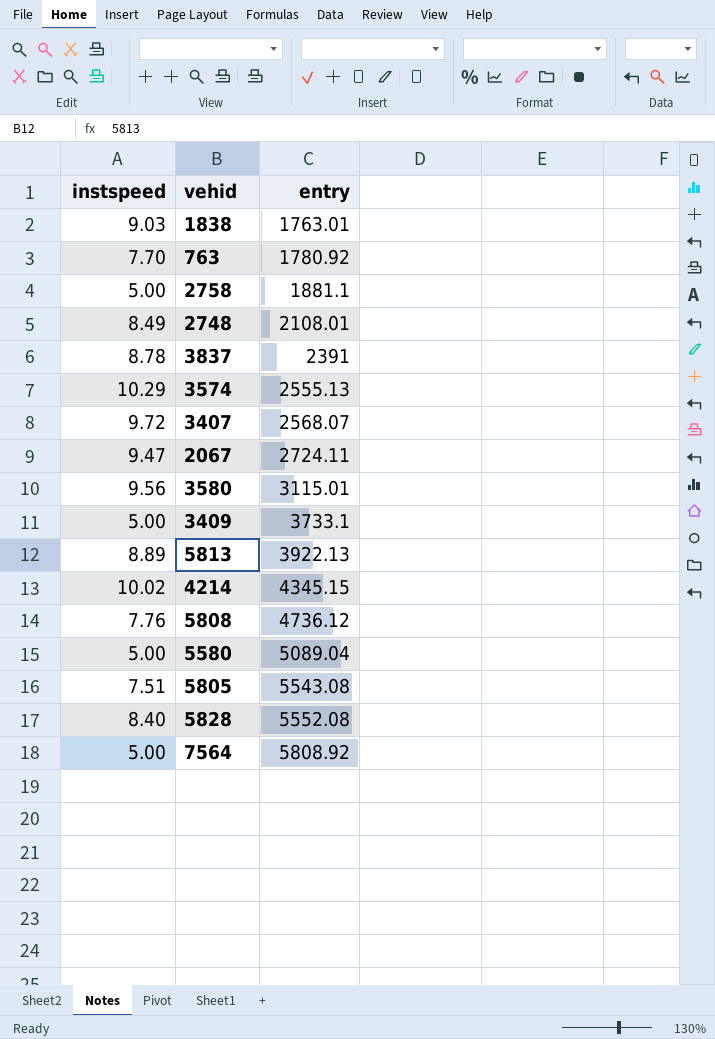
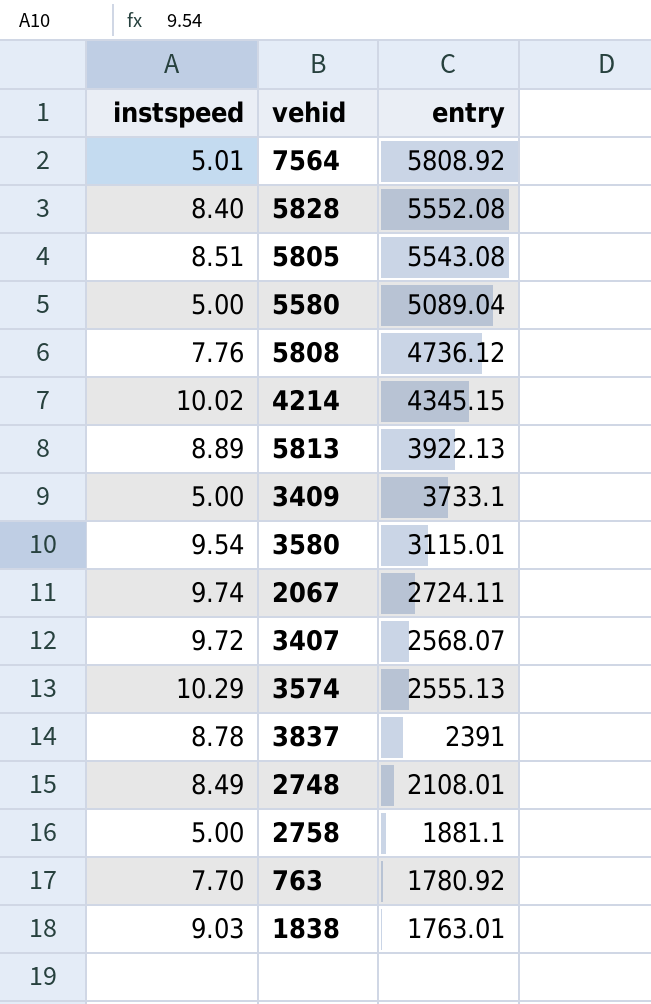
row order: entry ascending -> entry descending
7564 | instspeed: 5.00 -> 5.01
5805 | instspeed: 7.51 -> 8.51
3580 | instspeed: 9.56 -> 9.54
2067 | instspeed: 9.47 -> 9.74

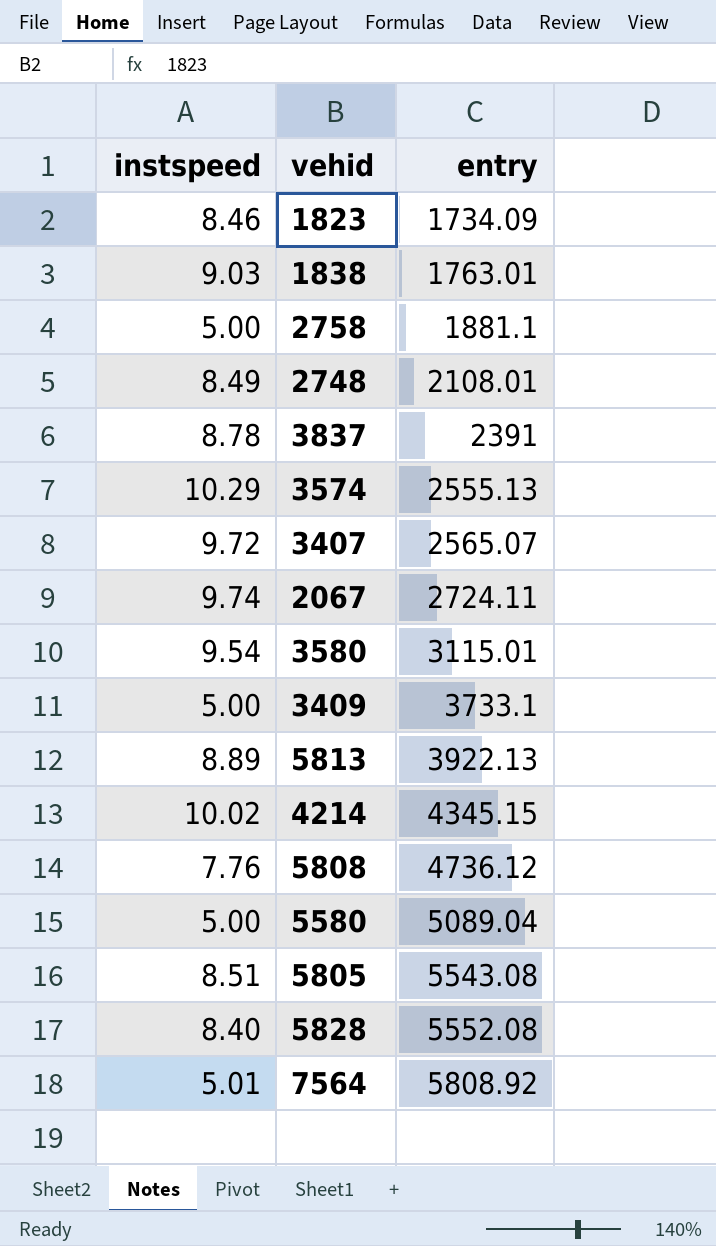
row order: entry descending -> entry ascending
row 763: 7.70 | 1780.92 -> none
row 1823: none -> 8.46 | 1734.09
3407 | entry: 2568.07 -> 2565.07

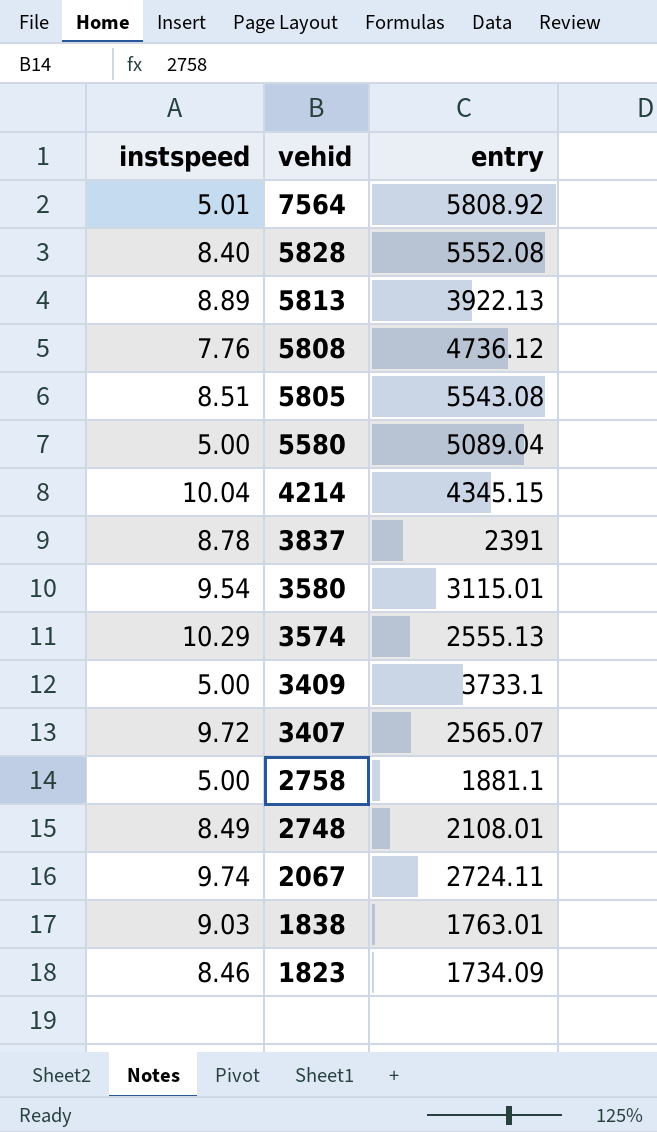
row order: entry ascending -> vehid descending
4214 | instspeed: 10.02 -> 10.04

